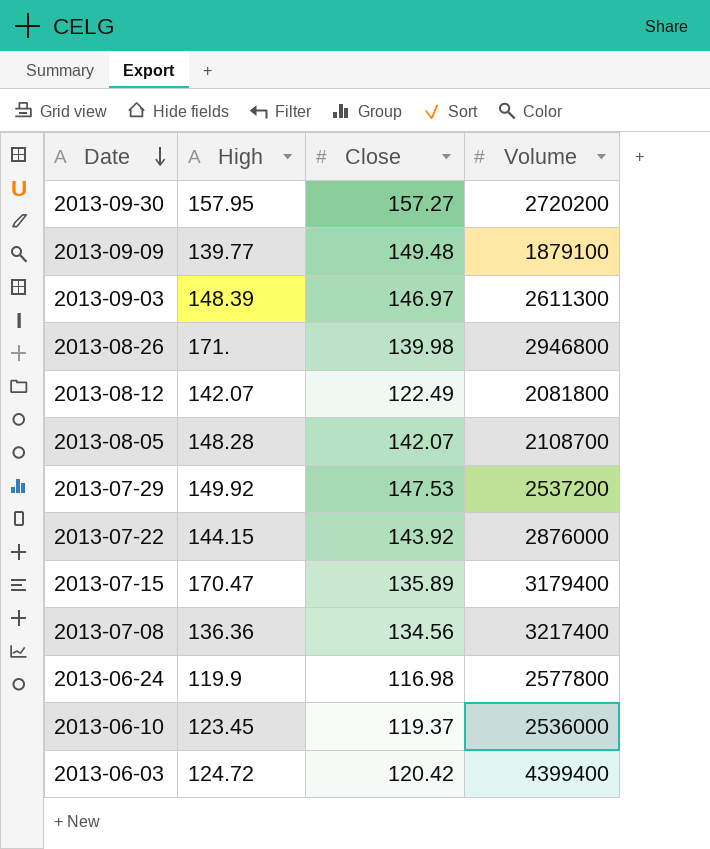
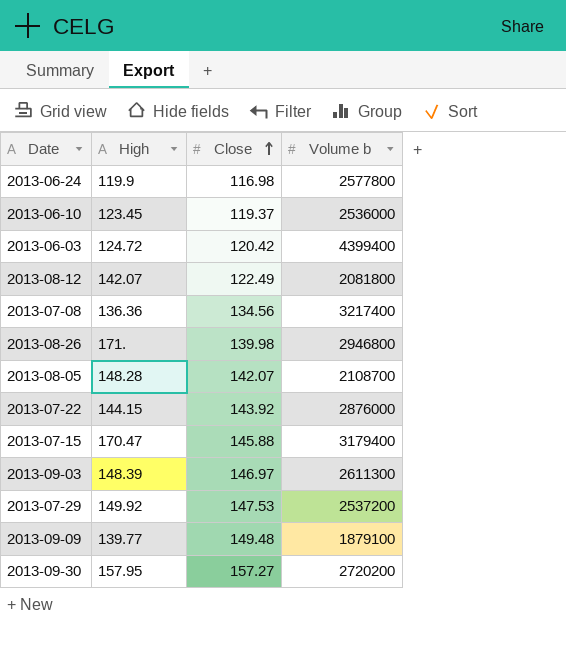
row order: Date descending -> Close ascending
column name: Volume -> Volume b
2013-07-15 | Close: 135.89 -> 145.88

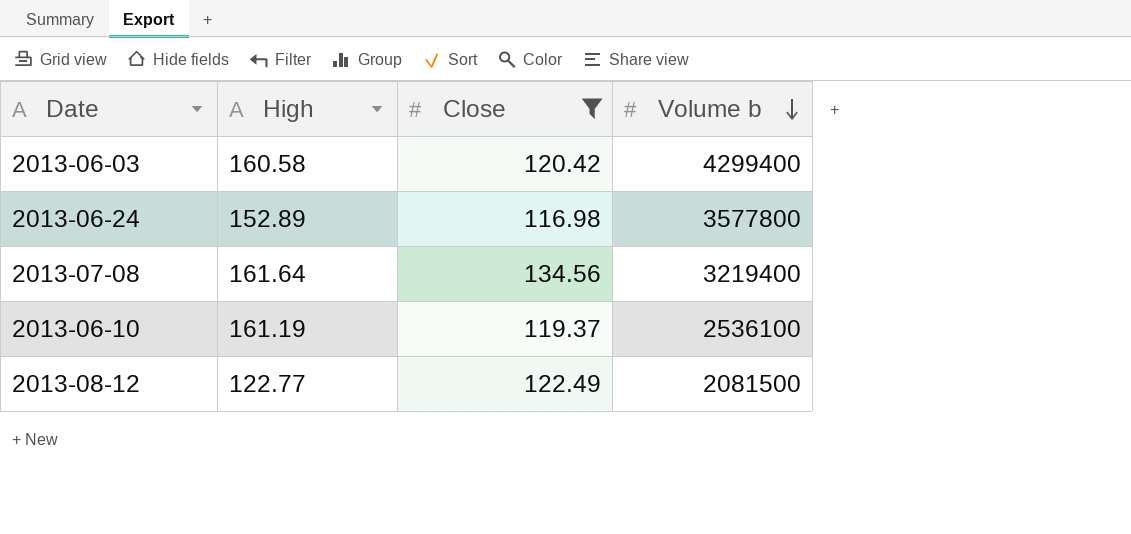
filter: none -> Close <= 134.56
row order: Close ascending -> Volume b descending
2013-06-03 | High: 124.72 -> 160.58
2013-06-03 | Volume b: 4399400 -> 4299400
2013-06-24 | High: 119.9 -> 152.89
2013-06-24 | Volume b: 2577800 -> 3577800
2013-07-08 | High: 136.36 -> 161.64
2013-07-08 | Volume b: 3217400 -> 3219400
2013-06-10 | High: 123.45 -> 161.19
2013-06-10 | Volume b: 2536000 -> 2536100
2013-08-12 | High: 142.07 -> 122.77
2013-08-12 | Volume b: 2081800 -> 2081500

